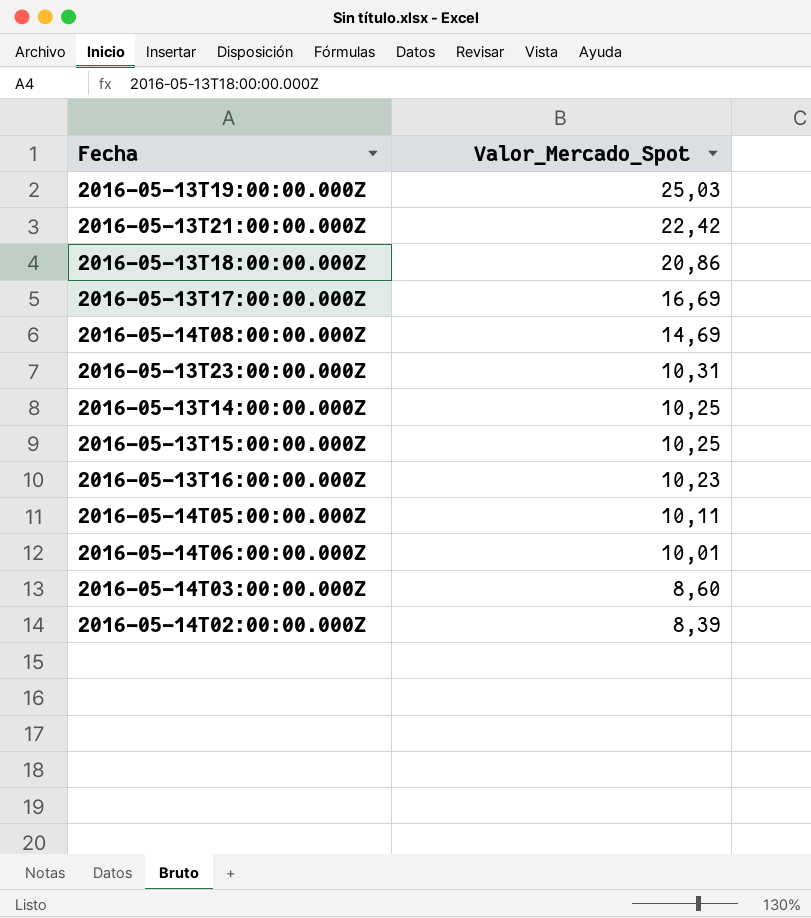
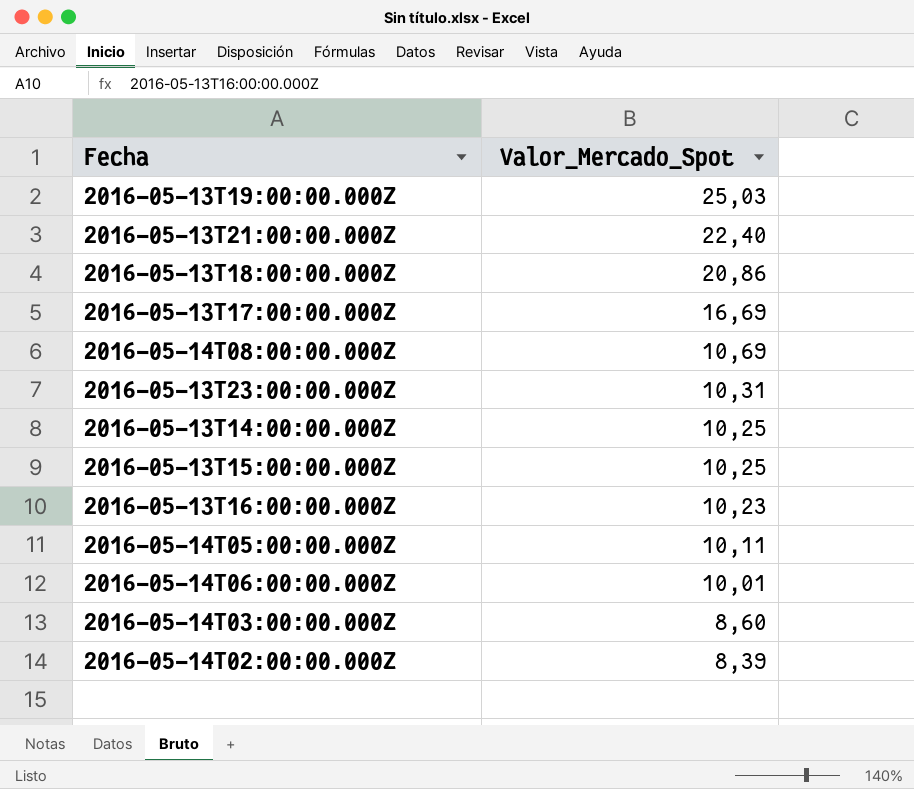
2016-05-13T21:00:00.000Z | Valor_Mercado_Spot: 22,42 -> 22,40
2016-05-14T08:00:00.000Z | Valor_Mercado_Spot: 14,69 -> 10,69

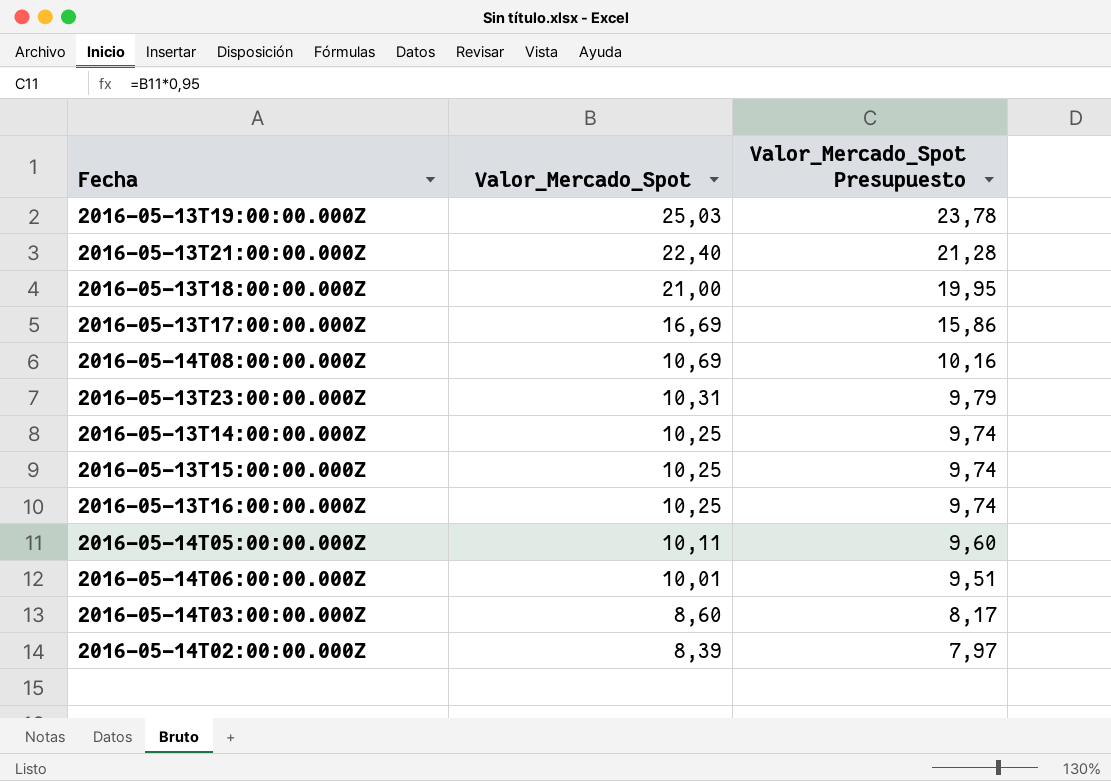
column Valor_Mercado_Spot Presupuesto | formula: none -> [Valor_Mercado_Spot] * 0,95
2016-05-13T18:00:00.000Z | Valor_Mercado_Spot: 20,86 -> 21,00
2016-05-13T16:00:00.000Z | Valor_Mercado_Spot: 10,23 -> 10,25

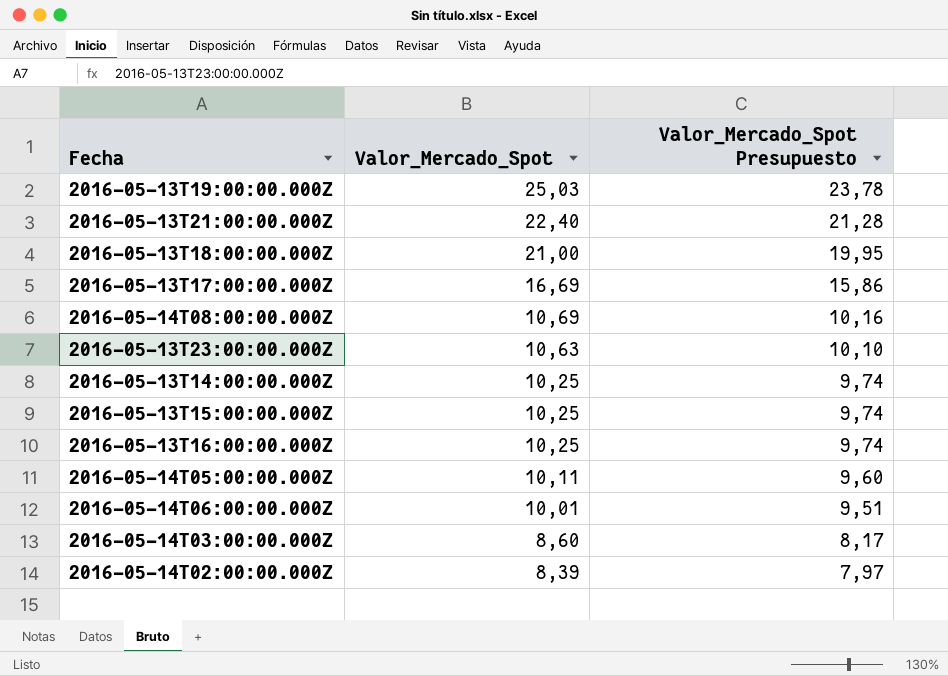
2016-05-13T23:00:00.000Z | Valor_Mercado_Spot: 10,31 -> 10,63
2016-05-13T23:00:00.000Z | Valor_Mercado_Spot Presupuesto: 9,79 -> 10,10

